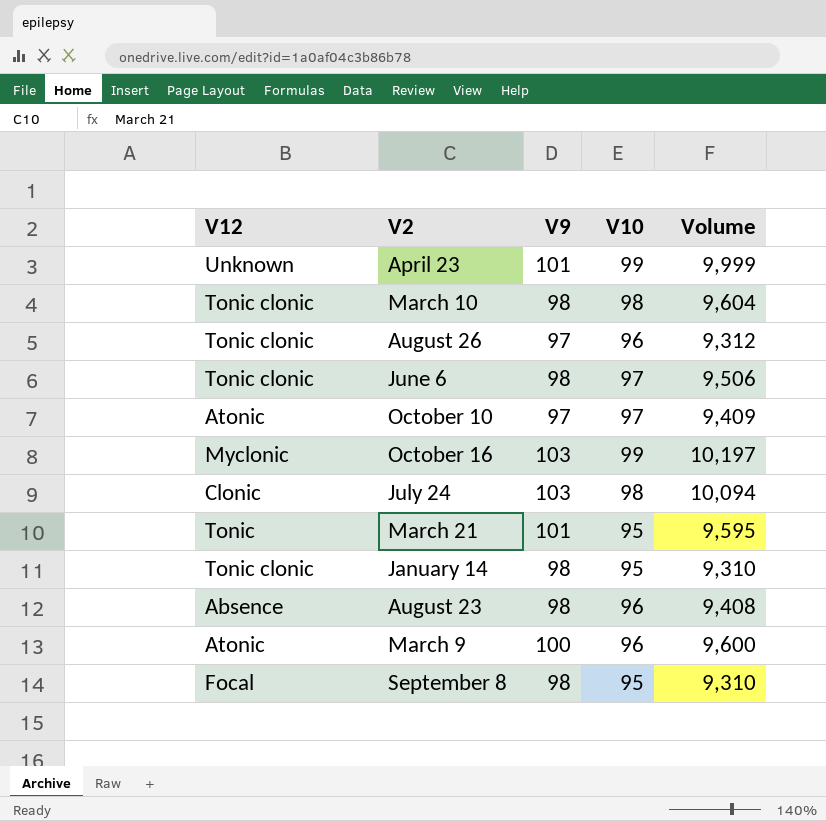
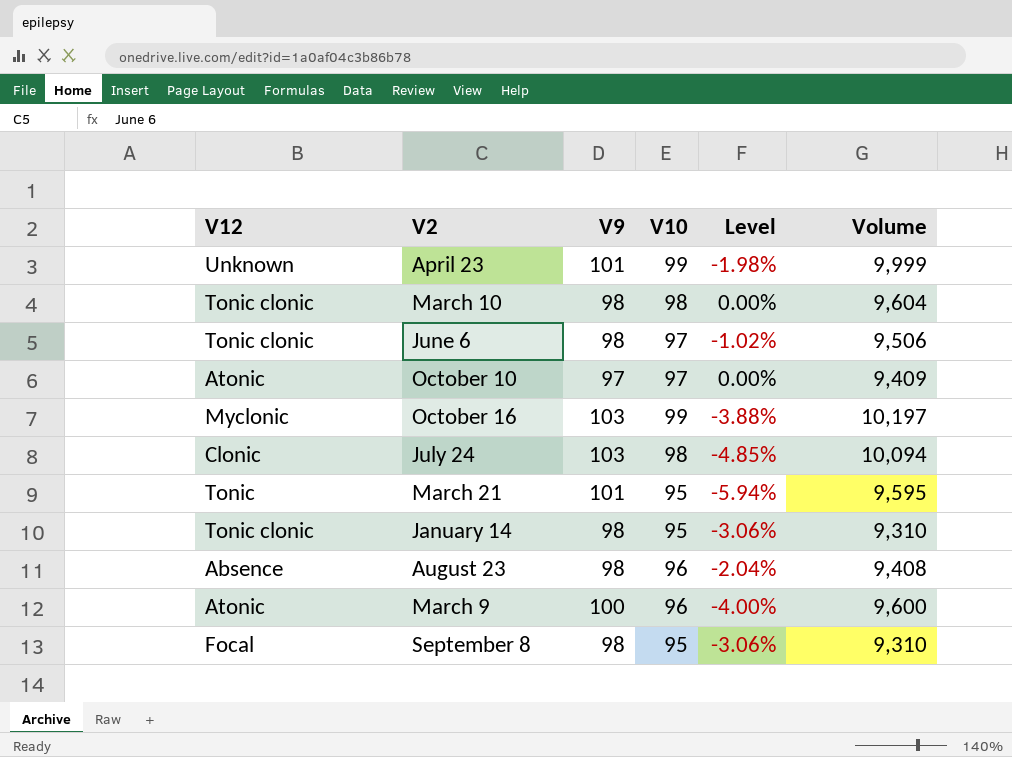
column Level | formula: none -> ([V10] - [V9]) / [V9]
row August 26: Tonic clonic | 97 | 96 | 9,312 -> none

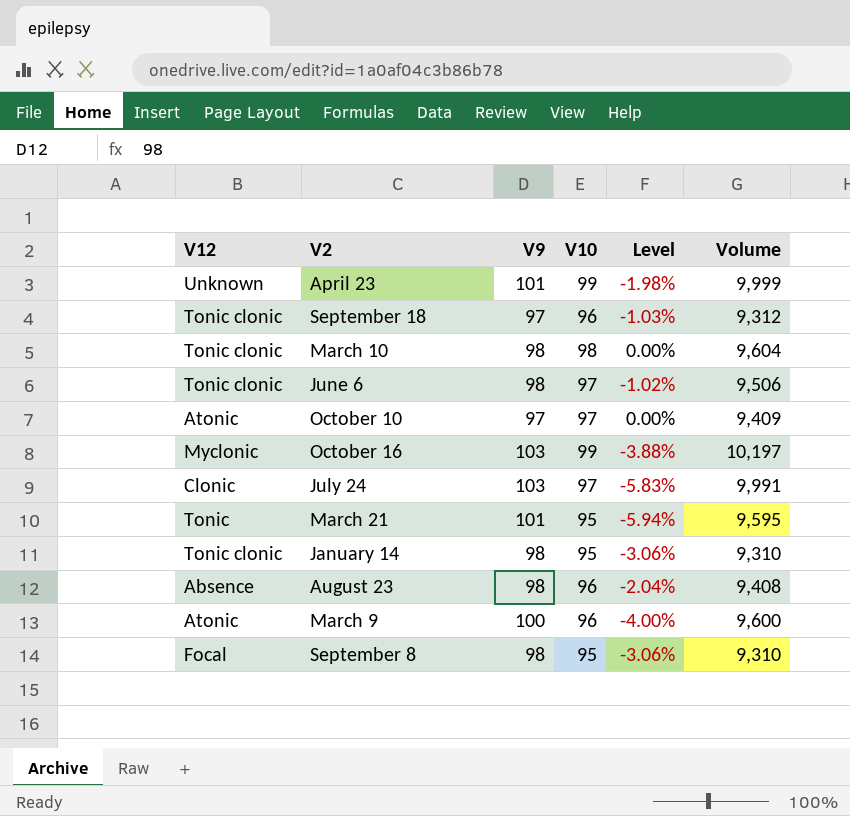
row September 18: none -> Tonic clonic | 97 | 96 | -1.03% | 9,312
July 24 | V10: 98 -> 97
July 24 | Level: -4.85% -> -5.83%
July 24 | Volume: 10,094 -> 9,991

